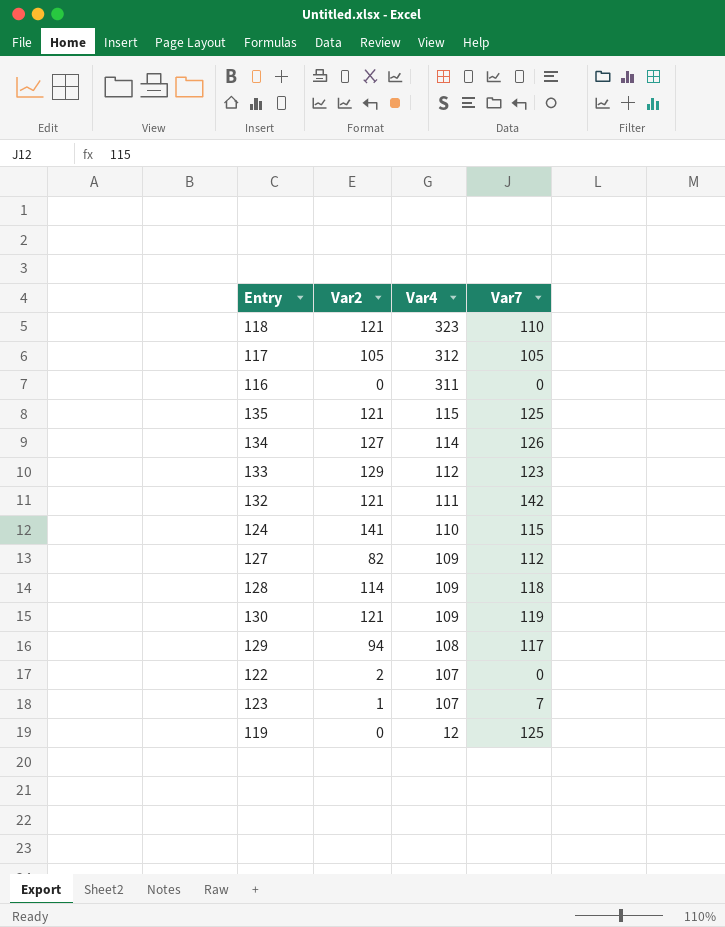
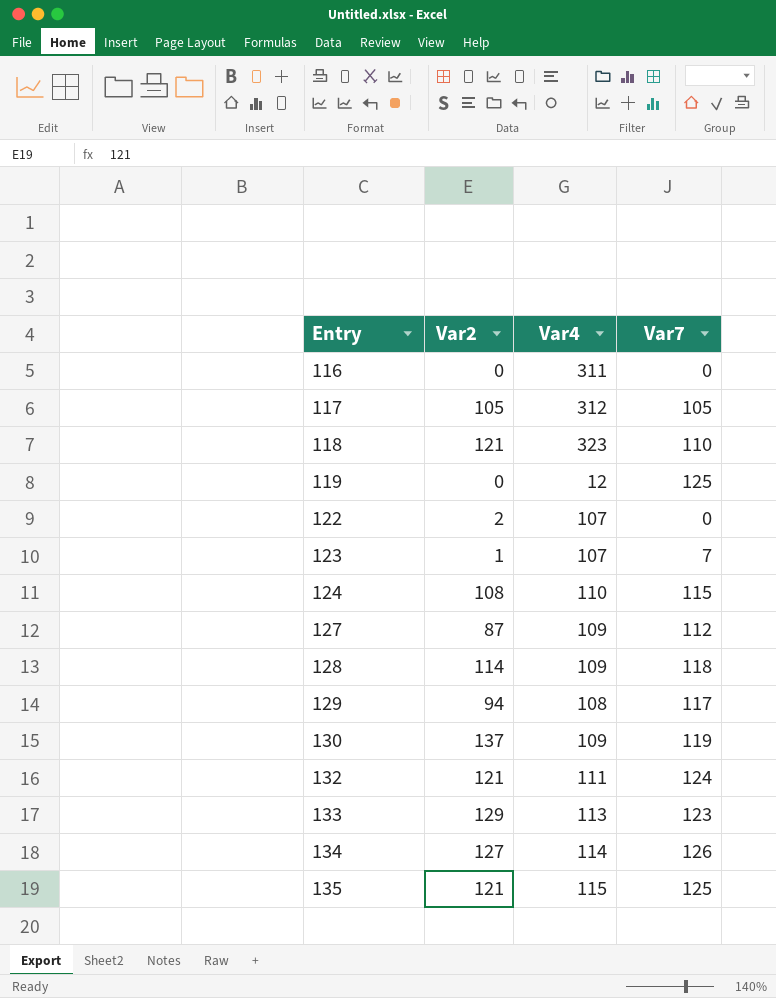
row order: Var4 descending -> Entry ascending
124 | Var2: 141 -> 108
127 | Var2: 82 -> 87
130 | Var2: 121 -> 137
132 | Var7: 142 -> 124
133 | Var4: 112 -> 113

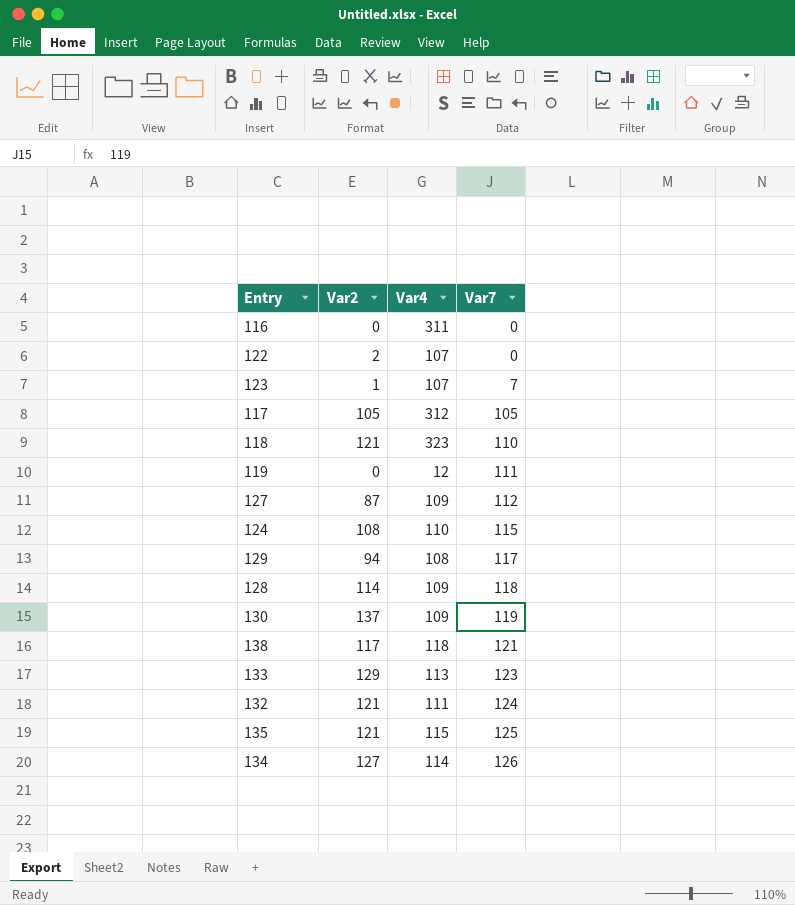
row order: Entry ascending -> Var7 ascending
119 | Var7: 125 -> 111
row 138: none -> 117 | 118 | 121

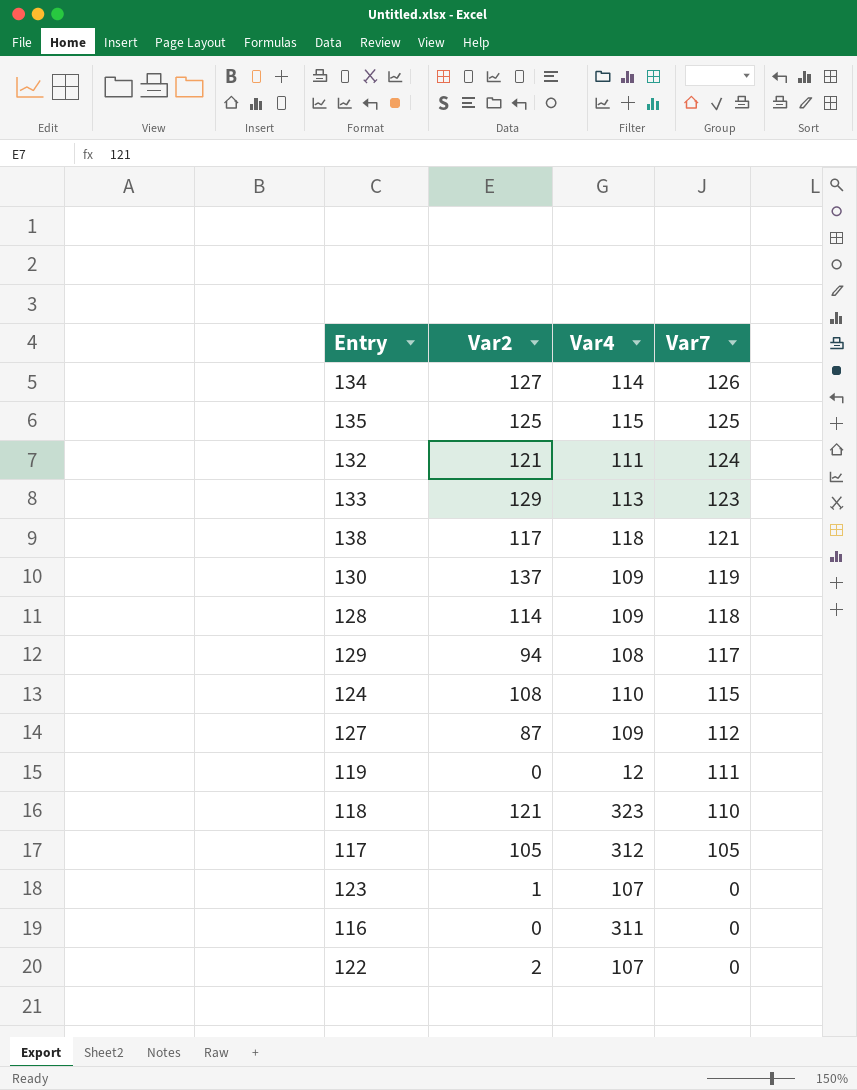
row order: Var7 ascending -> Var7 descending
135 | Var2: 121 -> 125
123 | Var7: 7 -> 0

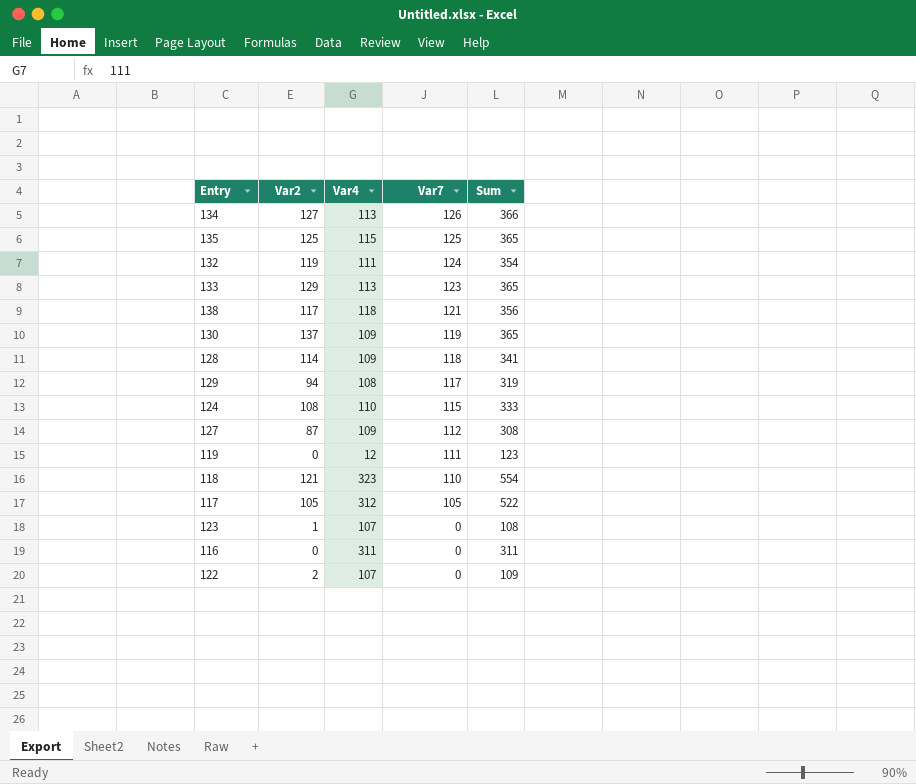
column Sum | formula: none -> [Var2] + [Var4] + [Var7]
134 | Var4: 114 -> 113
132 | Var2: 121 -> 119

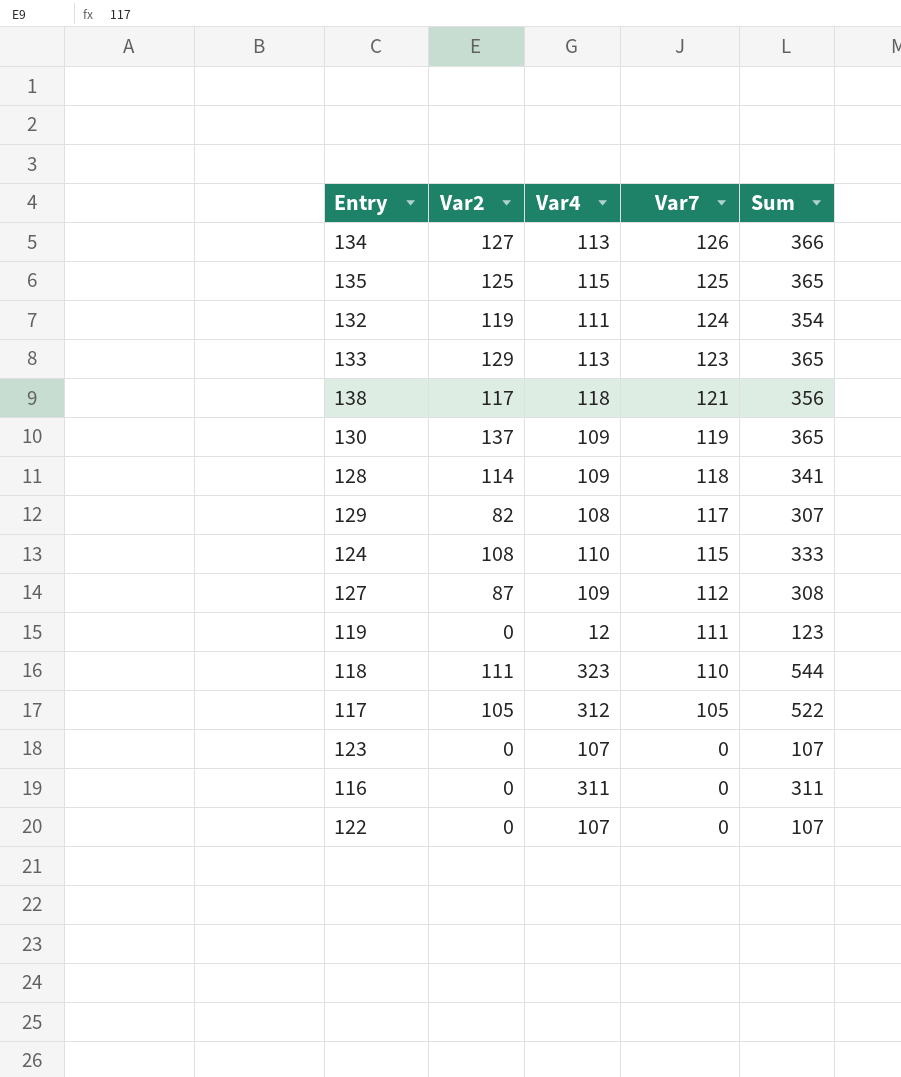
129 | Var2: 94 -> 82
129 | Sum: 319 -> 307
118 | Var2: 121 -> 111
118 | Sum: 554 -> 544
123 | Var2: 1 -> 0
123 | Sum: 108 -> 107
122 | Var2: 2 -> 0
122 | Sum: 109 -> 107

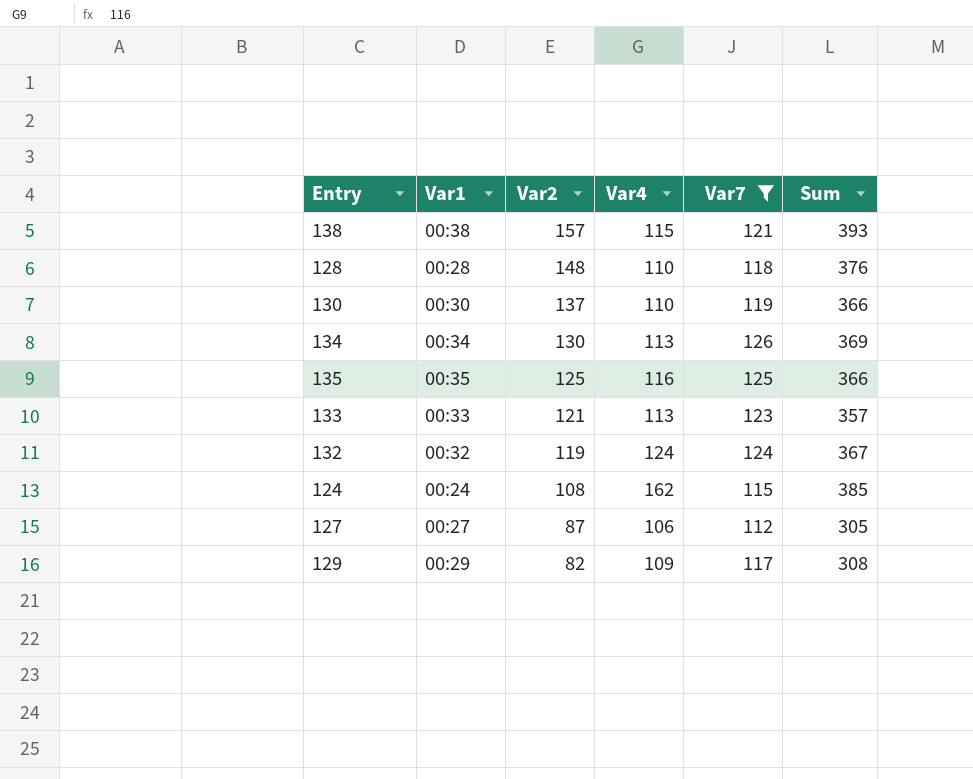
filter: none -> Var7 >= 112
row order: Var7 descending -> Var2 descending
column Var1 | position: none -> 2
138 | Var2: 117 -> 157
138 | Var4: 118 -> 115
138 | Sum: 356 -> 393
128 | Var2: 114 -> 148
128 | Var4: 109 -> 110
128 | Sum: 341 -> 376
130 | Var4: 109 -> 110
130 | Sum: 365 -> 366
134 | Var2: 127 -> 130
134 | Sum: 366 -> 369
135 | Var4: 115 -> 116
135 | Sum: 365 -> 366
133 | Var2: 129 -> 121
133 | Sum: 365 -> 357
132 | Var4: 111 -> 124
132 | Sum: 354 -> 367
124 | Var4: 110 -> 162
124 | Sum: 333 -> 385
127 | Var4: 109 -> 106
127 | Sum: 308 -> 305
129 | Var4: 108 -> 109
129 | Sum: 307 -> 308

